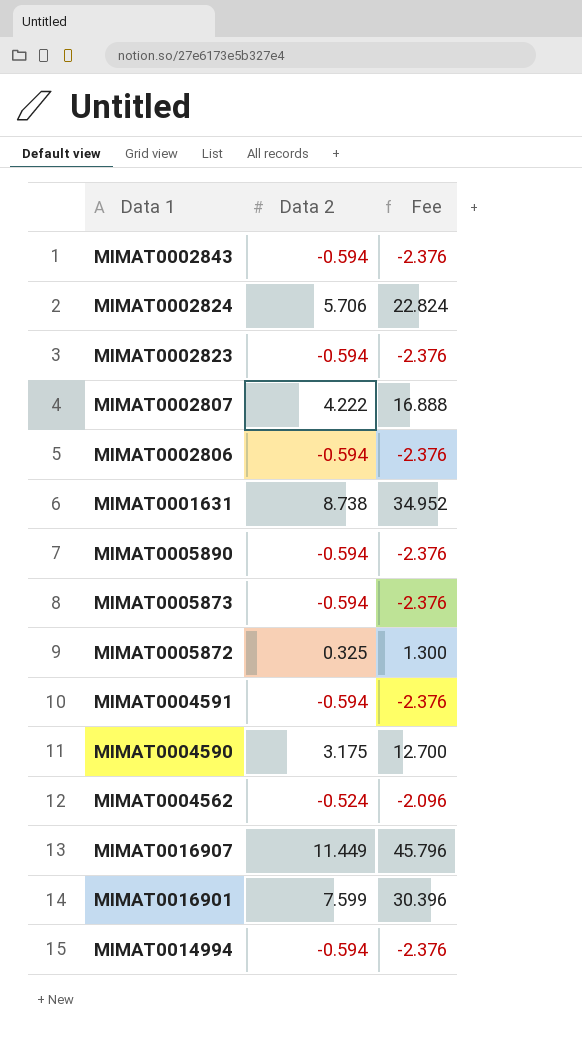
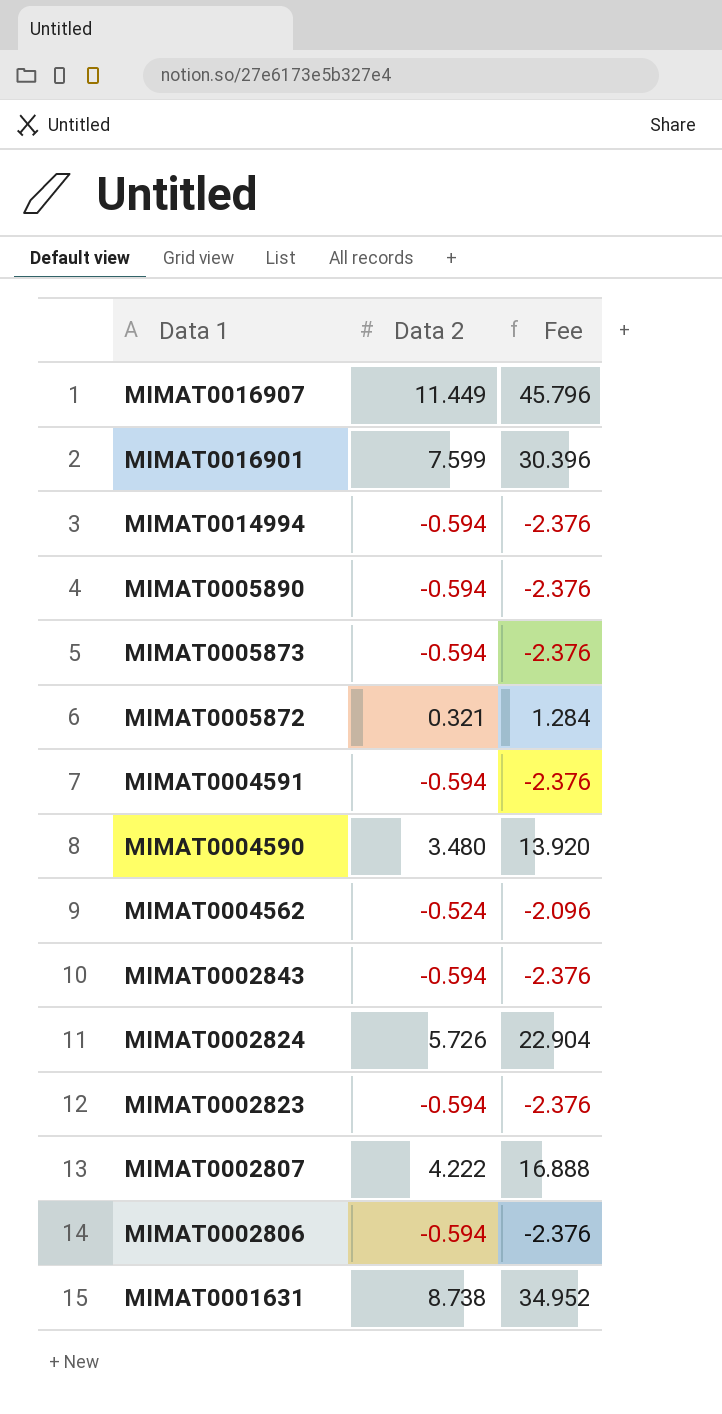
row order: none -> Data 1 descending
MIMAT0005872 | Data 2: 0.325 -> 0.321
MIMAT0005872 | Fee: 1.300 -> 1.284
MIMAT0004590 | Data 2: 3.175 -> 3.480
MIMAT0004590 | Fee: 12.700 -> 13.920
MIMAT0002824 | Data 2: 5.706 -> 5.726
MIMAT0002824 | Fee: 22.824 -> 22.904

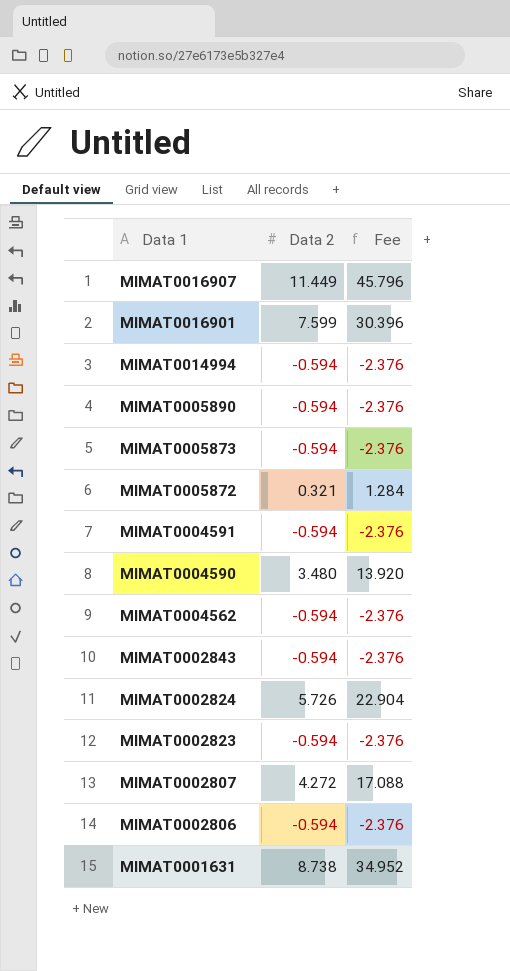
MIMAT0004562 | Data 2: -0.524 -> -0.594
MIMAT0004562 | Fee: -2.096 -> -2.376
MIMAT0002807 | Data 2: 4.222 -> 4.272
MIMAT0002807 | Fee: 16.888 -> 17.088

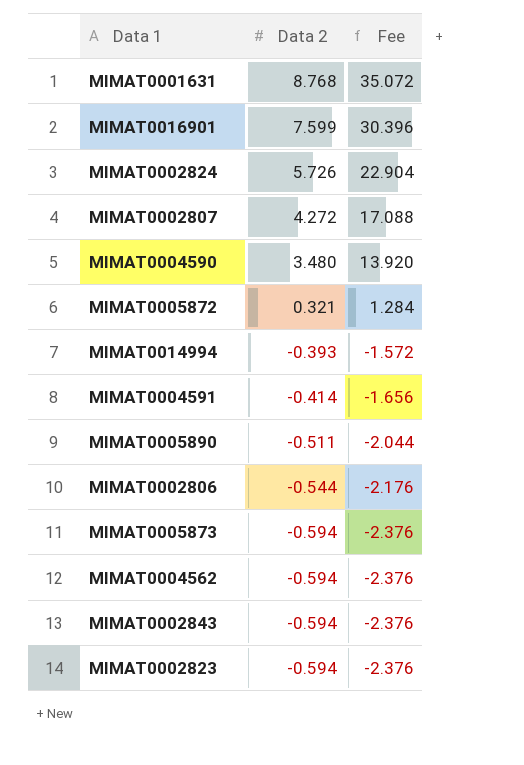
row order: Data 1 descending -> Data 2 descending
row MIMAT0016907: 11.449 | 45.796 -> none
MIMAT0001631 | Data 2: 8.738 -> 8.768
MIMAT0001631 | Fee: 34.952 -> 35.072
MIMAT0014994 | Data 2: -0.594 -> -0.393
MIMAT0014994 | Fee: -2.376 -> -1.572
MIMAT0004591 | Data 2: -0.594 -> -0.414
MIMAT0004591 | Fee: -2.376 -> -1.656
MIMAT0005890 | Data 2: -0.594 -> -0.511
MIMAT0005890 | Fee: -2.376 -> -2.044
MIMAT0002806 | Data 2: -0.594 -> -0.544
MIMAT0002806 | Fee: -2.376 -> -2.176

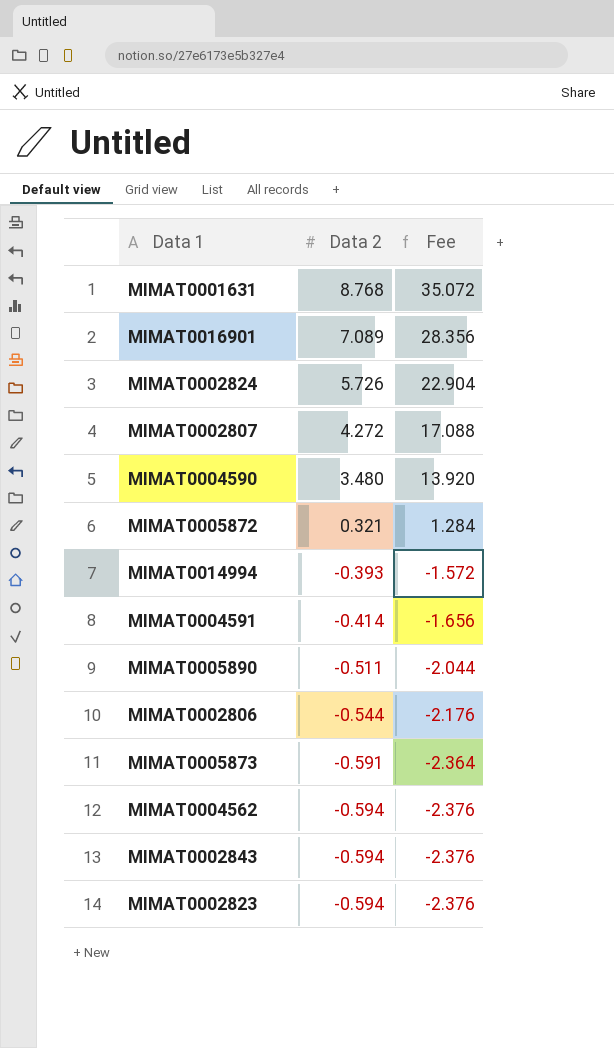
MIMAT0016901 | Data 2: 7.599 -> 7.089
MIMAT0016901 | Fee: 30.396 -> 28.356
MIMAT0005873 | Data 2: -0.594 -> -0.591
MIMAT0005873 | Fee: -2.376 -> -2.364

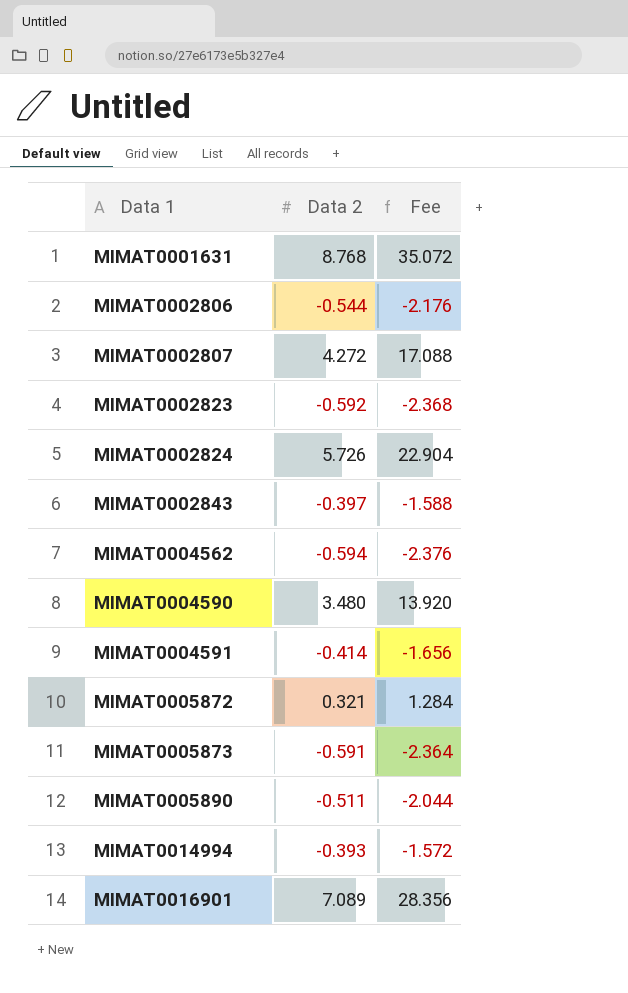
row order: Data 2 descending -> Data 1 ascending
MIMAT0002823 | Data 2: -0.594 -> -0.592
MIMAT0002823 | Fee: -2.376 -> -2.368
MIMAT0002843 | Data 2: -0.594 -> -0.397
MIMAT0002843 | Fee: -2.376 -> -1.588

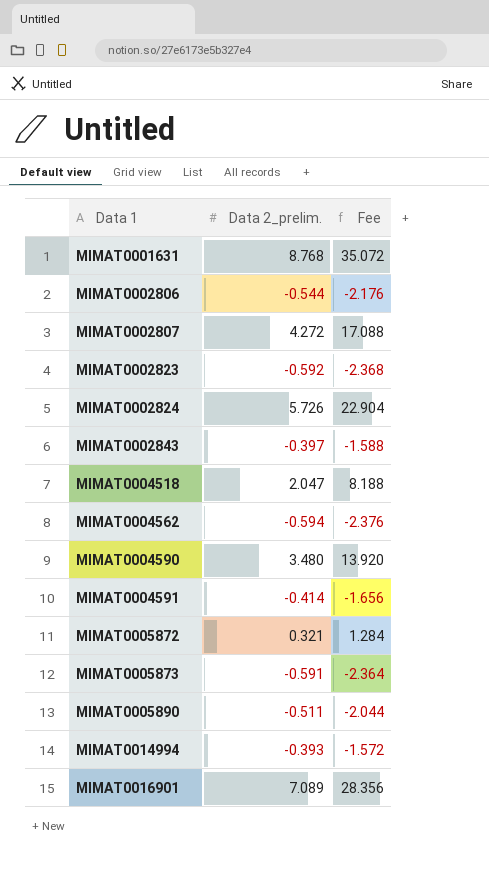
column name: Data 2 -> Data 2_prelim.
row MIMAT0004518: none -> 2.047 | 8.188

